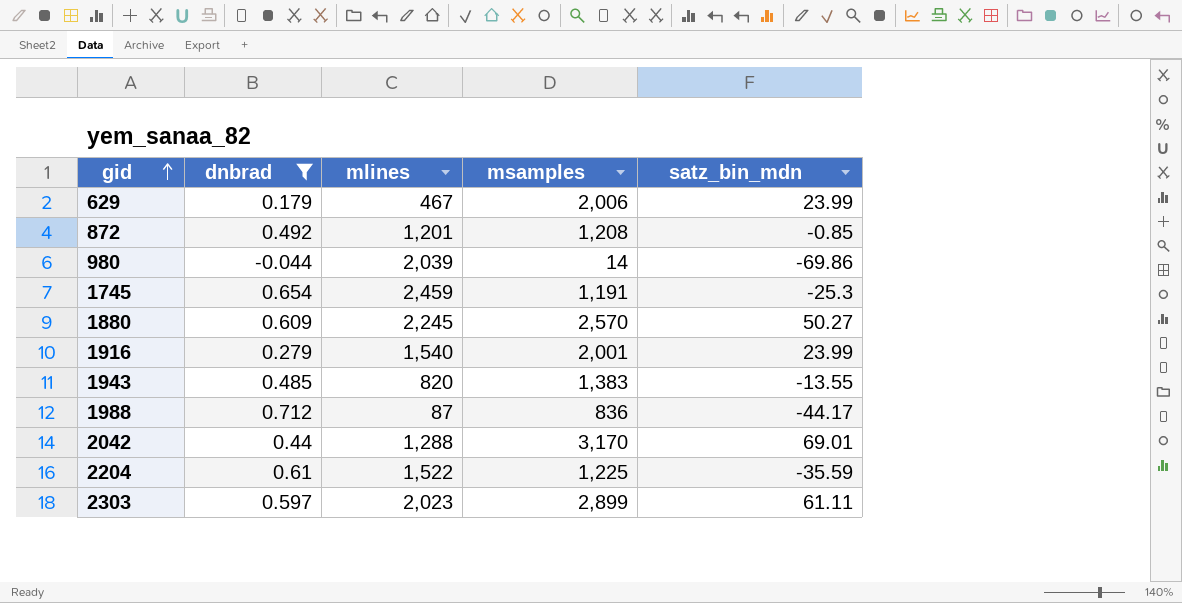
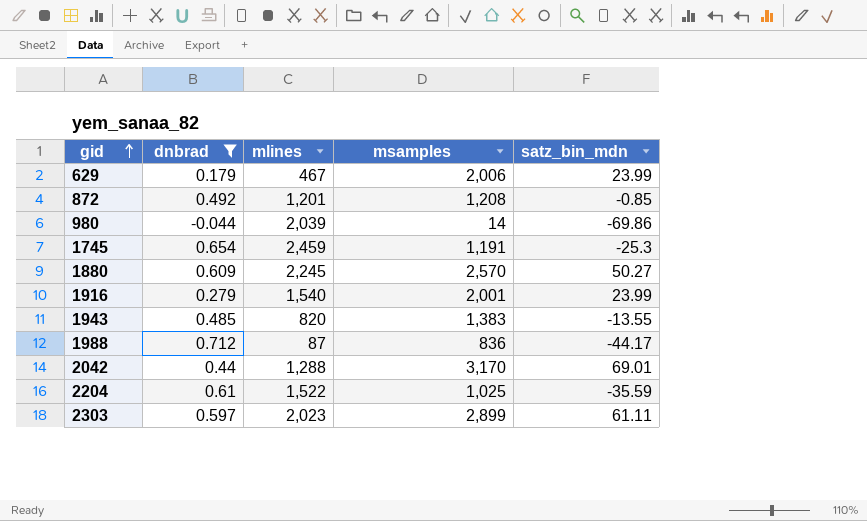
2204 | msamples: 1,225 -> 1,025

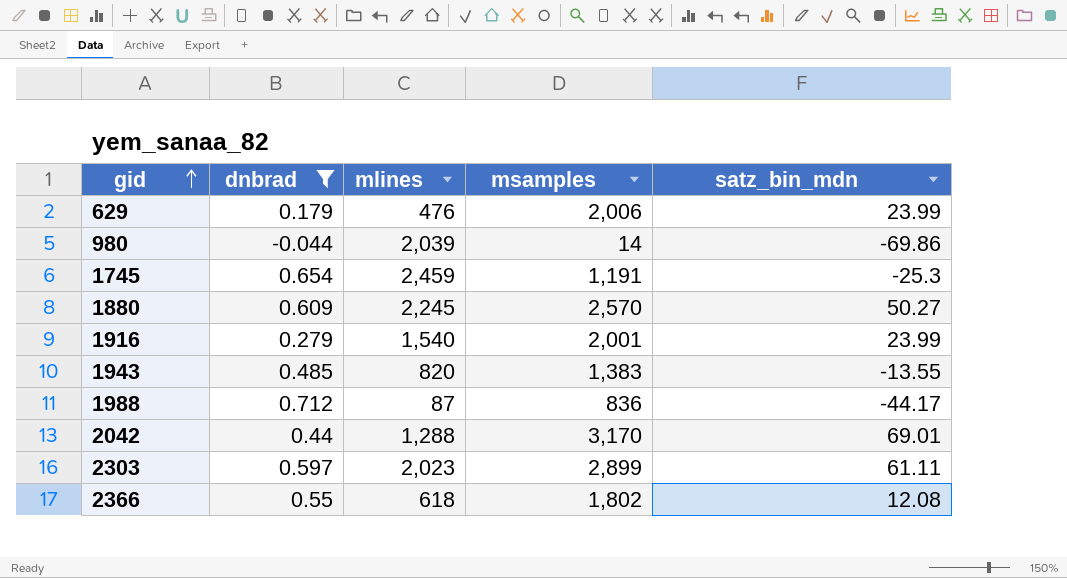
row 872: 0.492 | 1,201 | 1,208 | -0.85 -> none
row 2204: 0.61 | 1,522 | 1,025 | -35.59 -> none
629 | mlines: 467 -> 476
row 2366: none -> 0.55 | 618 | 1,802 | 12.08

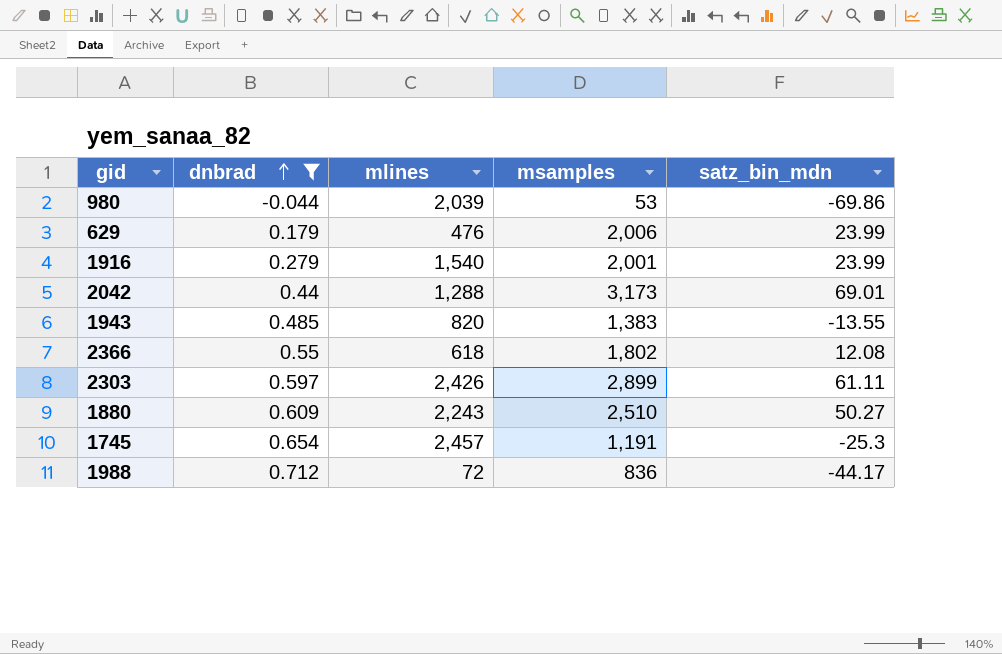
row order: gid ascending -> dnbrad ascending
980 | msamples: 14 -> 53
2042 | msamples: 3,170 -> 3,173
2303 | mlines: 2,023 -> 2,426
1880 | mlines: 2,245 -> 2,243
1880 | msamples: 2,570 -> 2,510
1745 | mlines: 2,459 -> 2,457
1988 | mlines: 87 -> 72

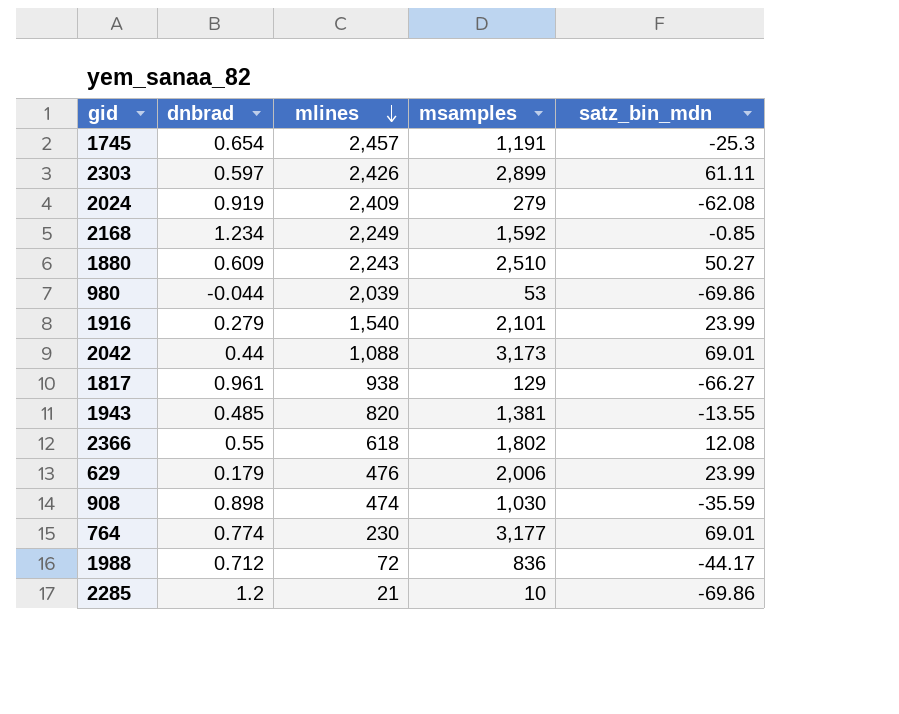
filter: dnbrad <= 0.712 -> none
row order: dnbrad ascending -> mlines descending
1916 | msamples: 2,001 -> 2,101
2042 | mlines: 1,288 -> 1,088
1943 | msamples: 1,383 -> 1,381

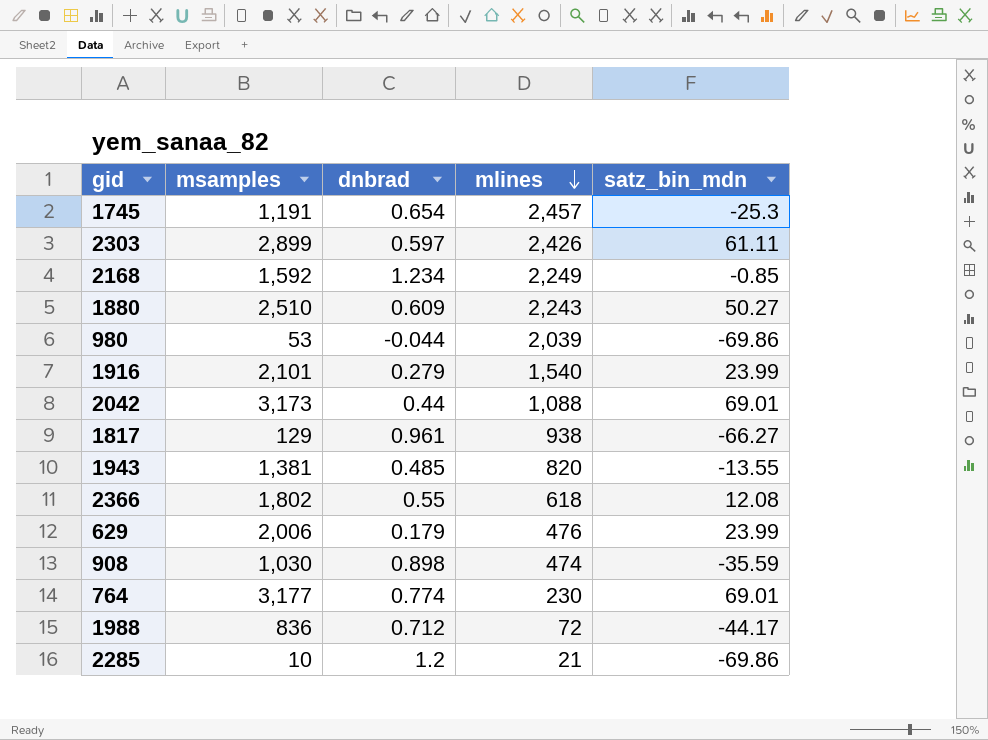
column msamples | position: 4 -> 2
row 2024: 0.919 | 2,409 | 279 | -62.08 -> none

